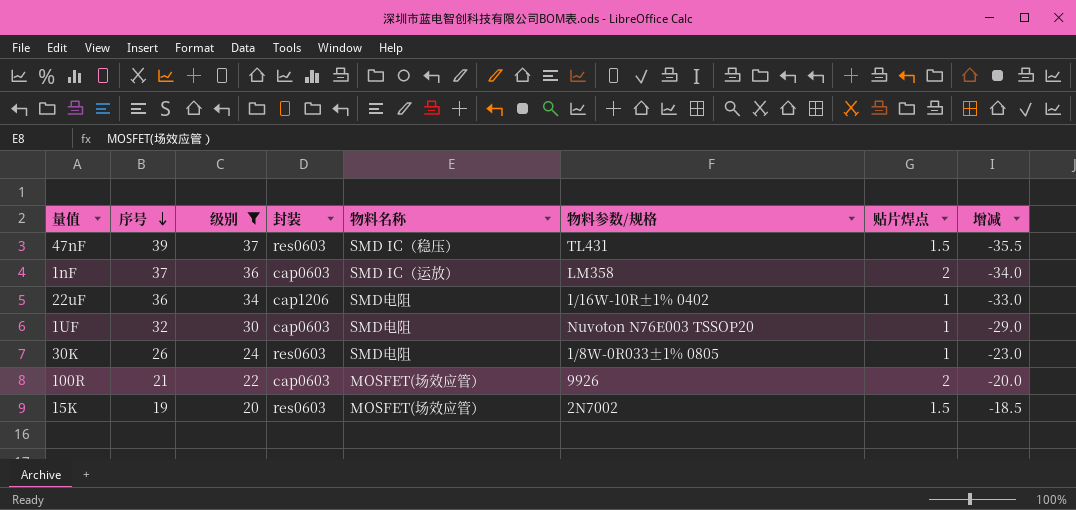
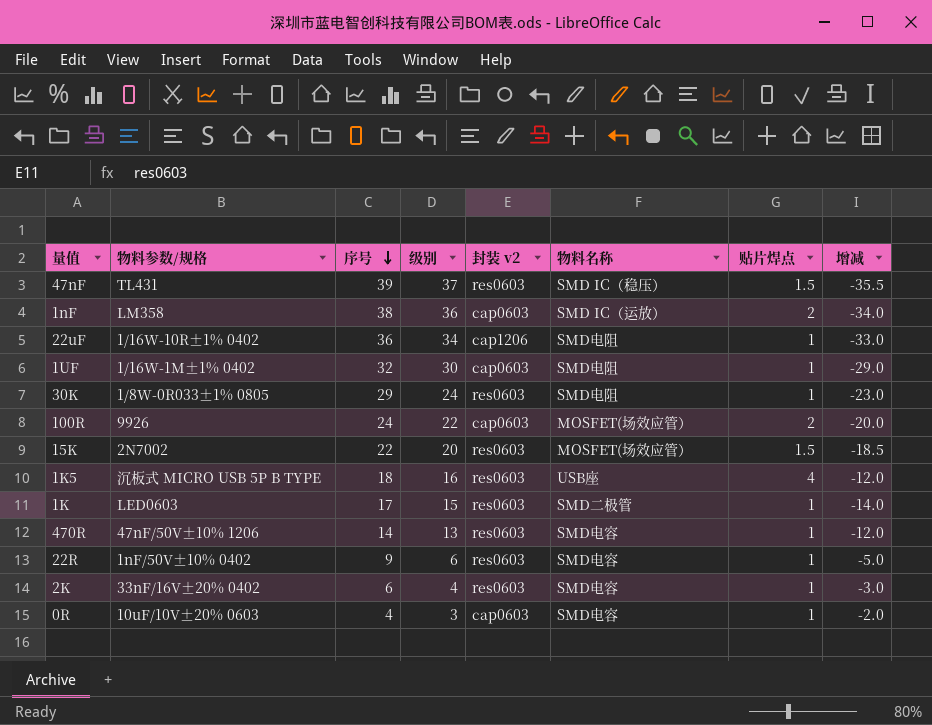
filter: 级别 >= 20 -> none
column 物料参数/规格 | position: 6 -> 2
column name: 封装 -> 封装 v2
1nF | 序号: 37 -> 38
1UF | 物料参数/规格: Nuvoton N76E003 TSSOP20 -> 1/16W-1M±1% 0402
30K | 序号: 26 -> 29
100R | 序号: 21 -> 24
15K | 序号: 19 -> 22

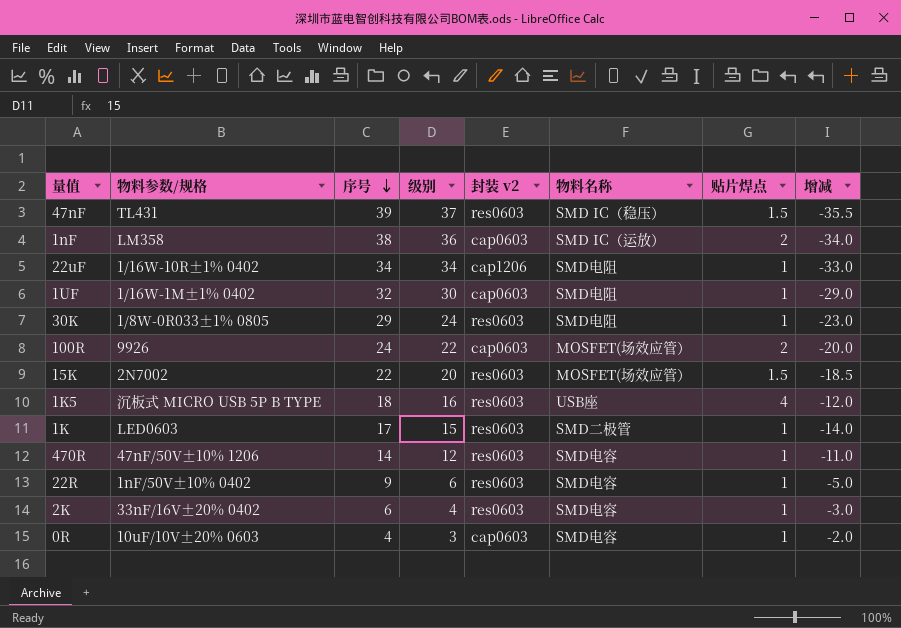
22uF | 序号: 36 -> 34
470R | 级别: 13 -> 12
470R | 增减: -12.0 -> -11.0

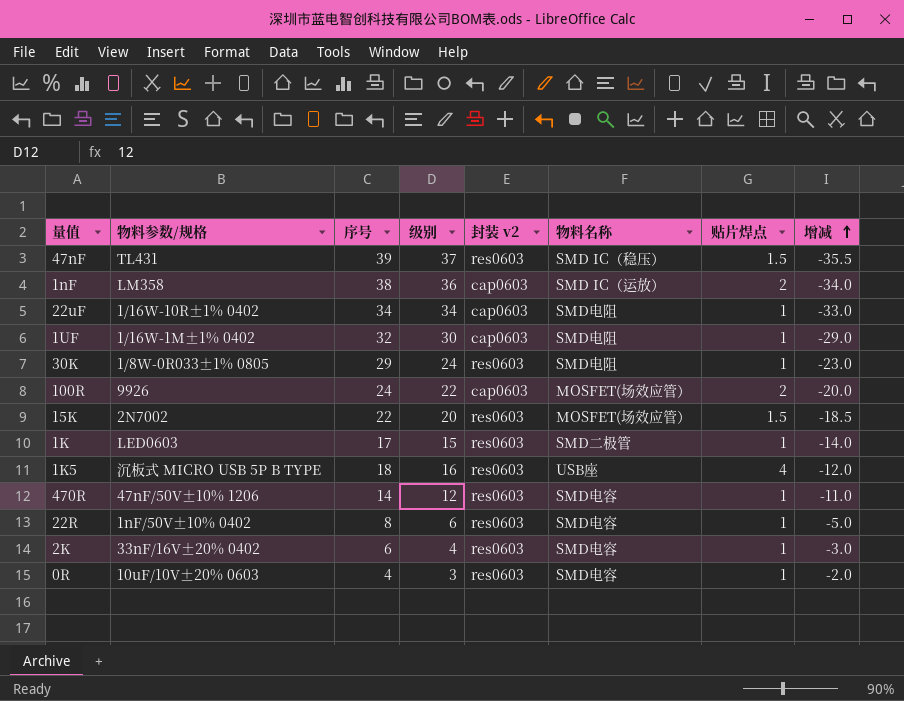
row order: 序号 descending -> 增减 ascending
22uF | 封装 v2: cap1206 -> cap0603
22R | 序号: 9 -> 8
0R | 封装 v2: cap0603 -> res0603

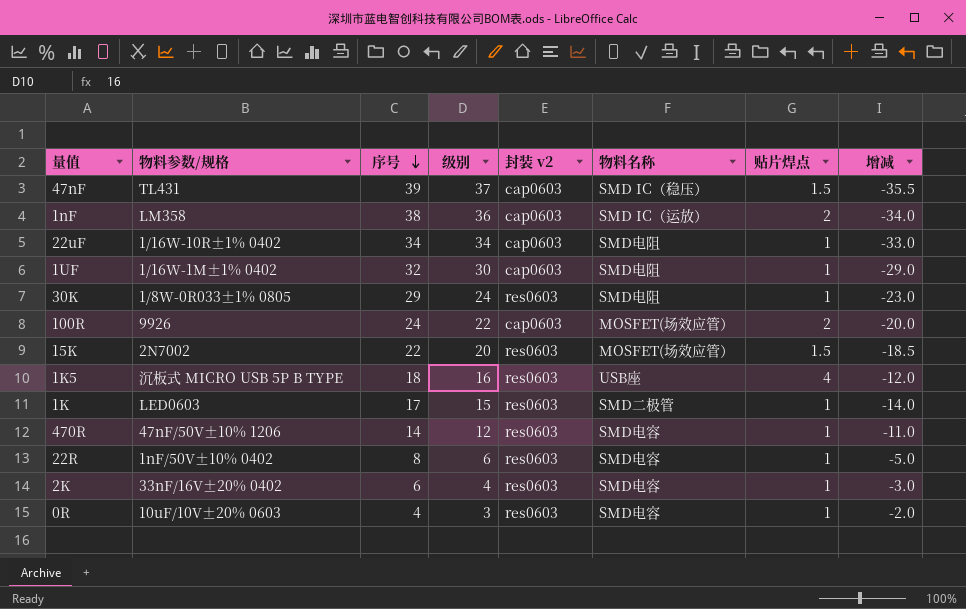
row order: 增减 ascending -> 序号 descending
47nF | 封装 v2: res0603 -> cap0603

